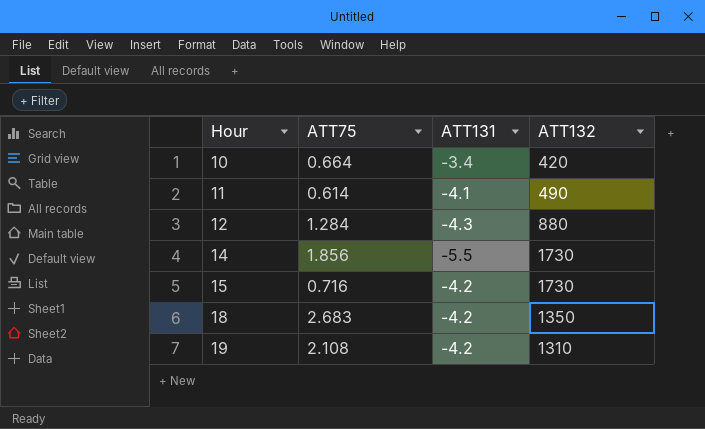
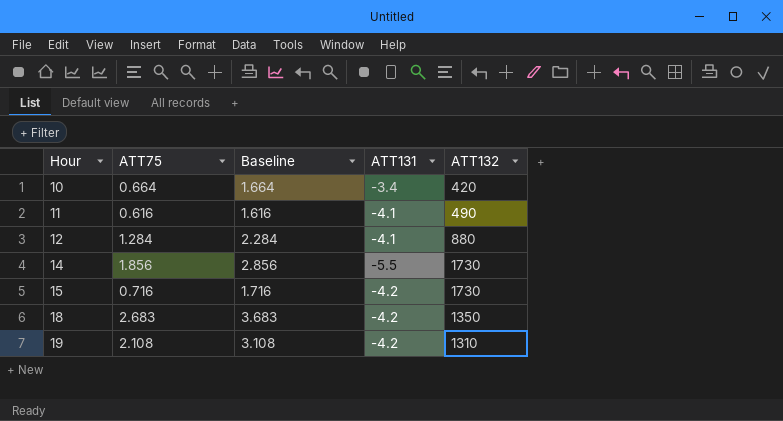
column Baseline | formula: none -> [ATT75] + 1
11 | ATT75: 0.614 -> 0.616
12 | ATT131: -4.3 -> -4.1

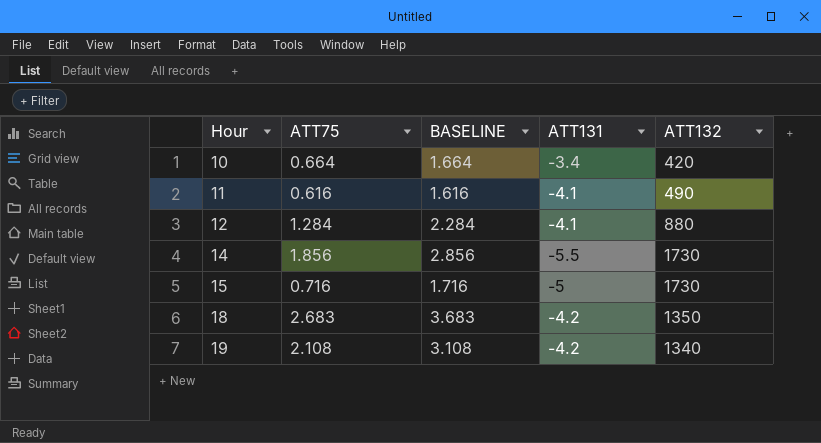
column name: Baseline -> BASELINE
15 | ATT131: -4.2 -> -5
19 | ATT132: 1310 -> 1340

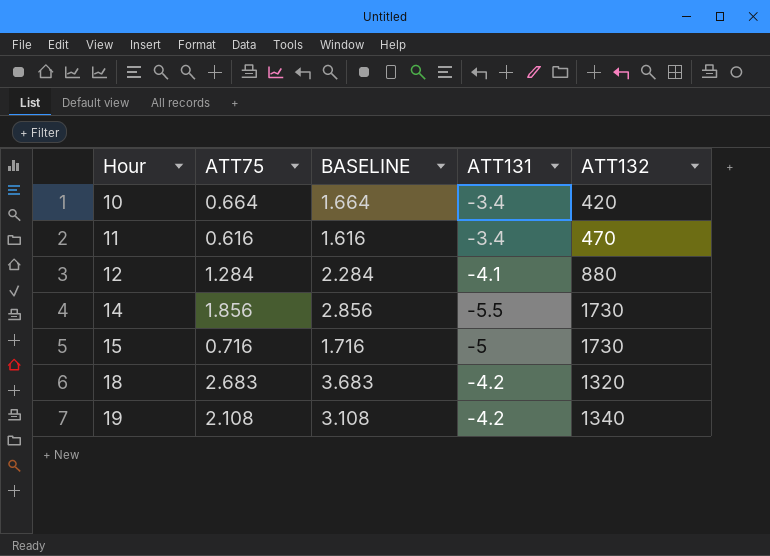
11 | ATT131: -4.1 -> -3.4
11 | ATT132: 490 -> 470
18 | ATT132: 1350 -> 1320

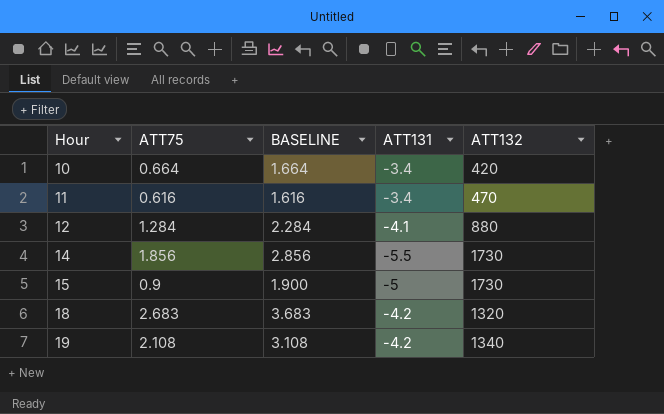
15 | ATT75: 0.716 -> 0.9
15 | BASELINE: 1.716 -> 1.900

